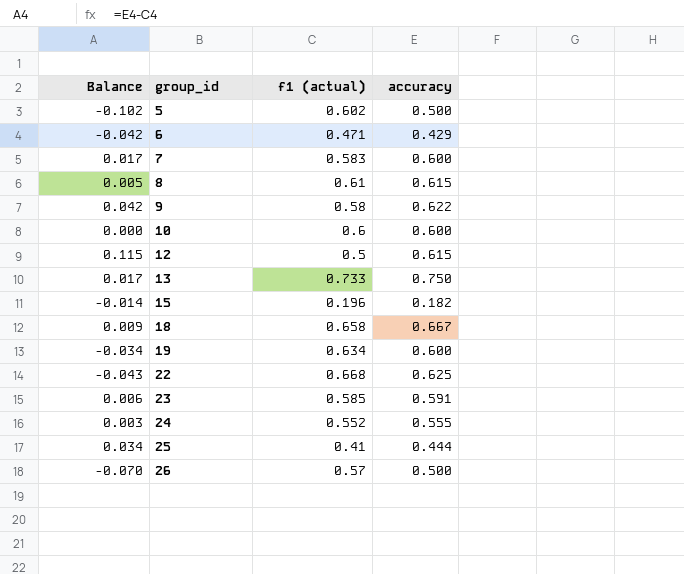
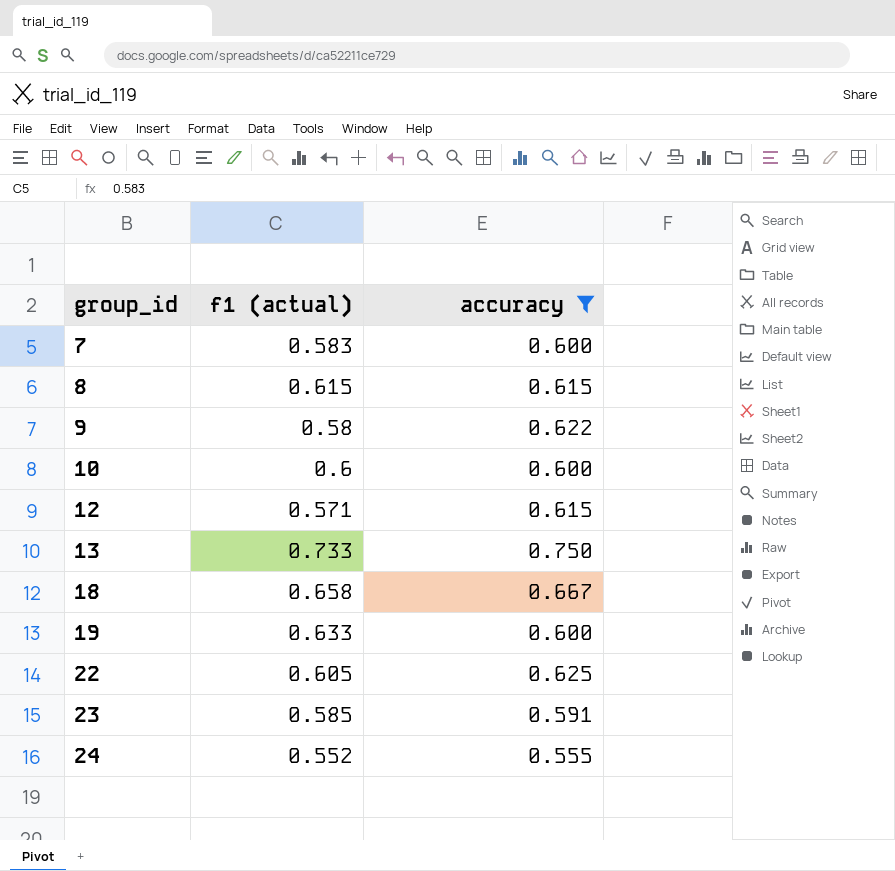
filter: none -> accuracy >= 0.555
column Balance | formula: [accuracy] - [f1 (actual)] -> none
8 | f1 (actual): 0.61 -> 0.615
12 | f1 (actual): 0.5 -> 0.571
19 | f1 (actual): 0.634 -> 0.633
22 | f1 (actual): 0.668 -> 0.605

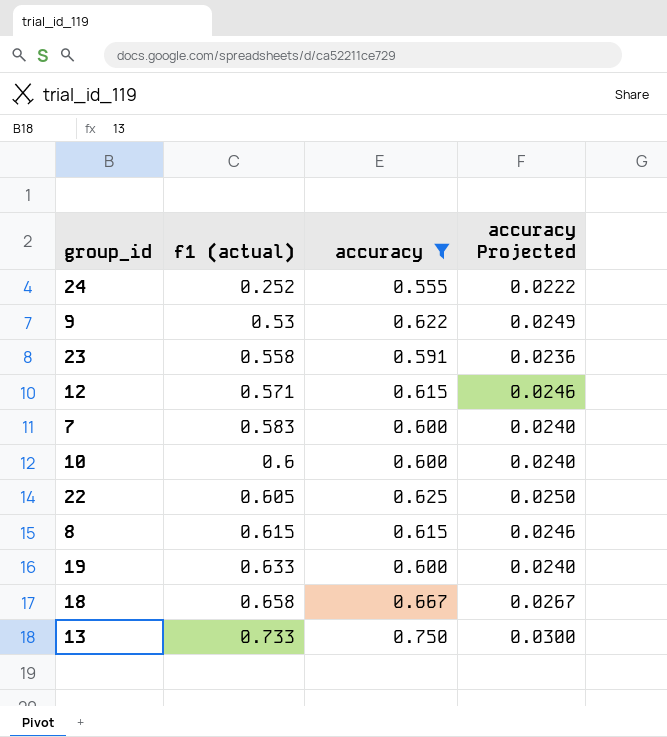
row order: group_id ascending -> f1 (actual) ascending
column accuracy Projected | formula: none -> [accuracy] * 0.04
24 | f1 (actual): 0.552 -> 0.252
9 | f1 (actual): 0.58 -> 0.53
23 | f1 (actual): 0.585 -> 0.558

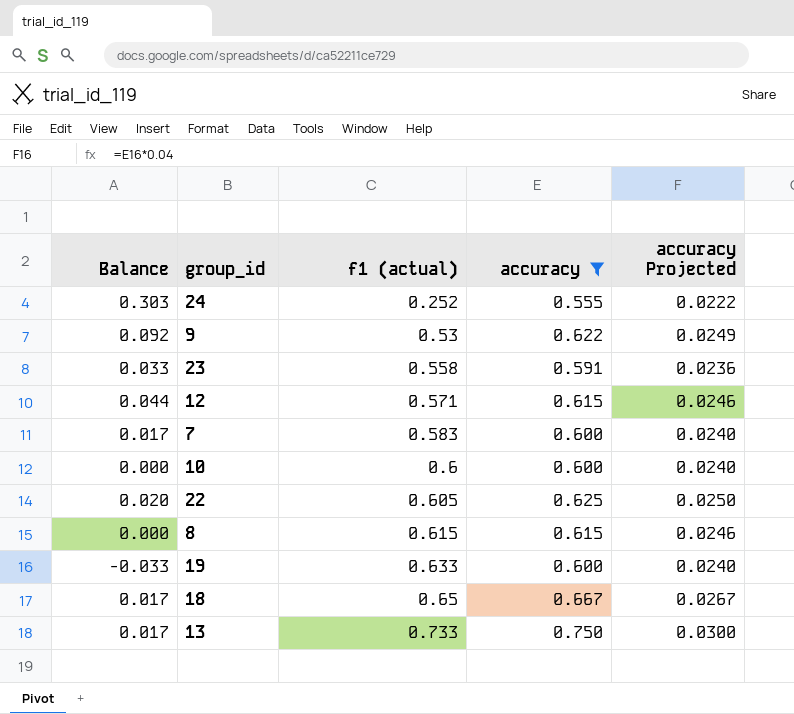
column Balance | formula: none -> [accuracy] - [f1 (actual)]
18 | f1 (actual): 0.658 -> 0.65

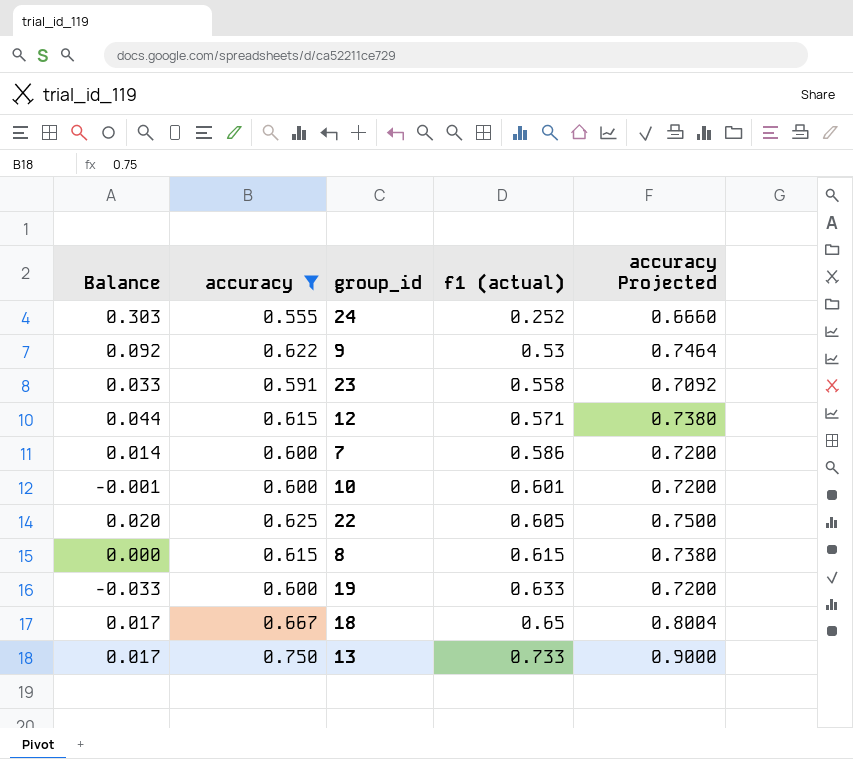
column accuracy | position: 4 -> 2
column accuracy Projected | formula: [accuracy] * 0.04 -> [accuracy] * 1.2
7 | Balance: 0.017 -> 0.014
7 | f1 (actual): 0.583 -> 0.586
10 | Balance: 0.000 -> -0.001
10 | f1 (actual): 0.6 -> 0.601

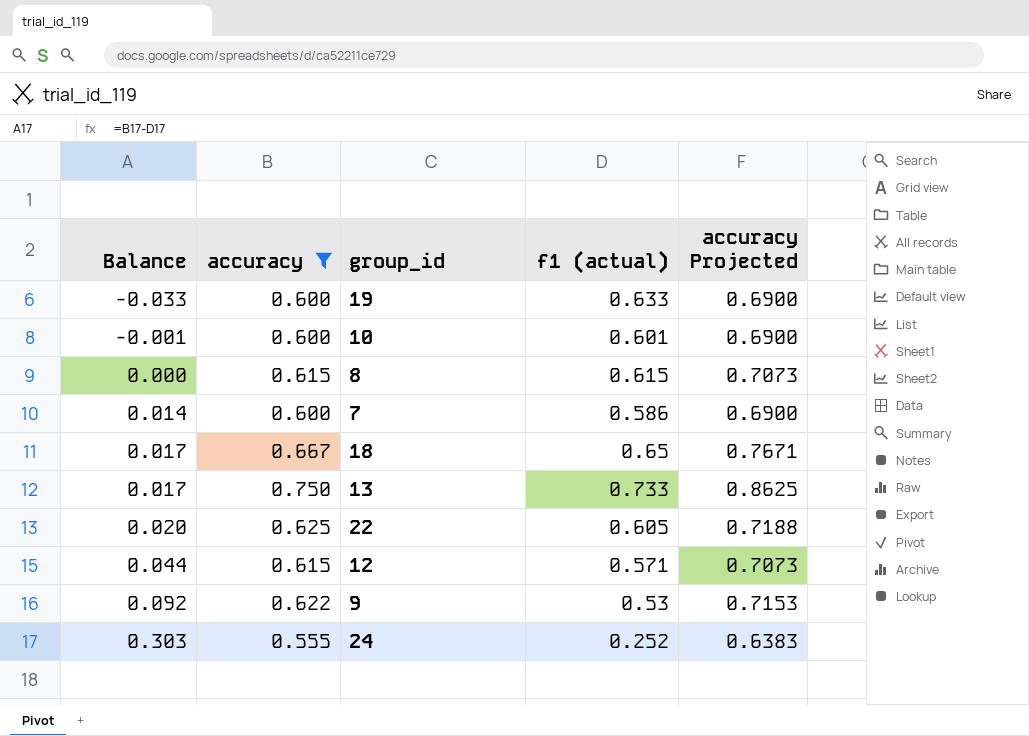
row order: f1 (actual) ascending -> Balance ascending
column accuracy Projected | formula: [accuracy] * 1.2 -> [accuracy] * 1.15
row 23: 0.033 | 0.591 | 0.558 | 0.7092 -> none

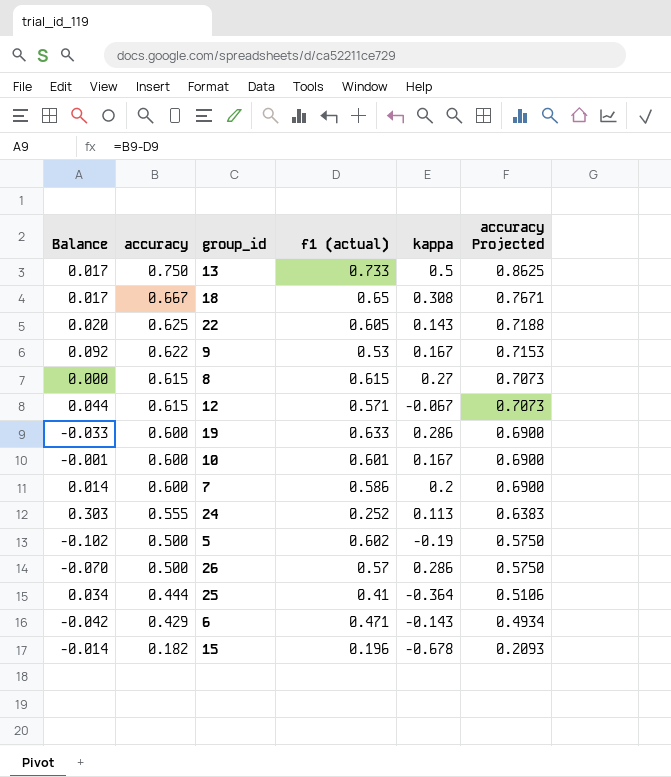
filter: accuracy >= 0.555 -> none
row order: Balance ascending -> accuracy descending
column kappa | position: none -> 5

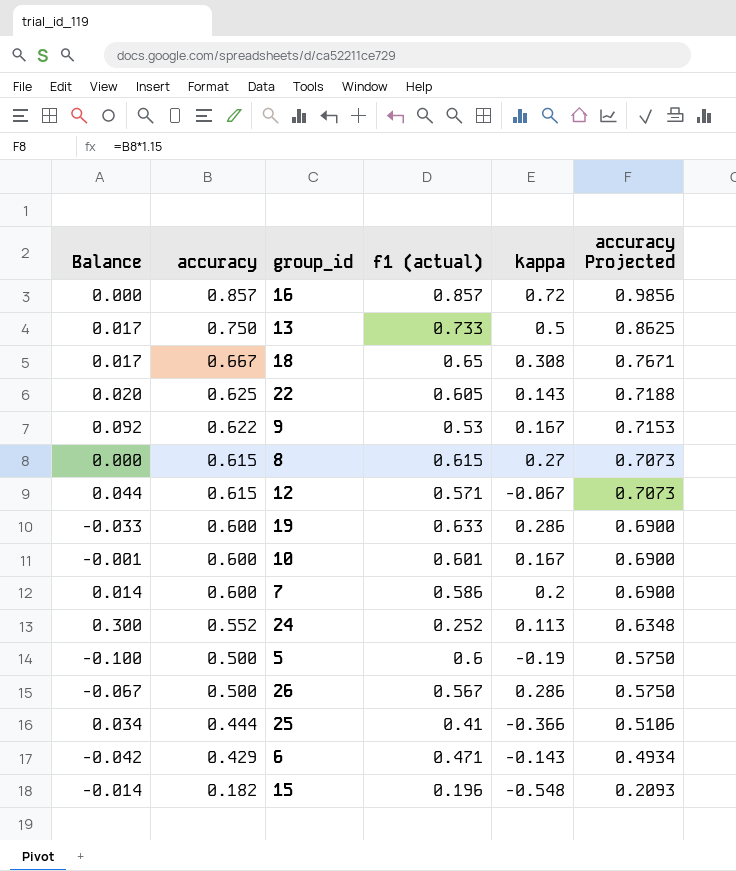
row 16: none -> 0.000 | 0.857 | 0.857 | 0.72 | 0.9856
24 | Balance: 0.303 -> 0.300
24 | accuracy: 0.555 -> 0.552
24 | accuracy Projected: 0.6383 -> 0.6348
5 | Balance: -0.102 -> -0.100
5 | f1 (actual): 0.602 -> 0.6
26 | Balance: -0.070 -> -0.067
26 | f1 (actual): 0.57 -> 0.567
25 | kappa: -0.364 -> -0.366
15 | kappa: -0.678 -> -0.548

